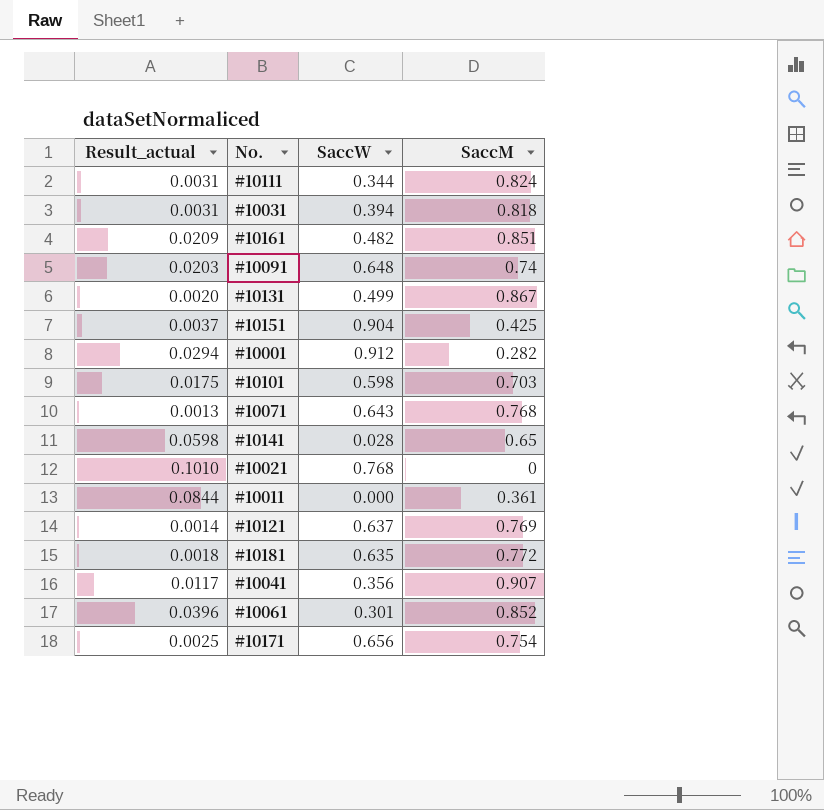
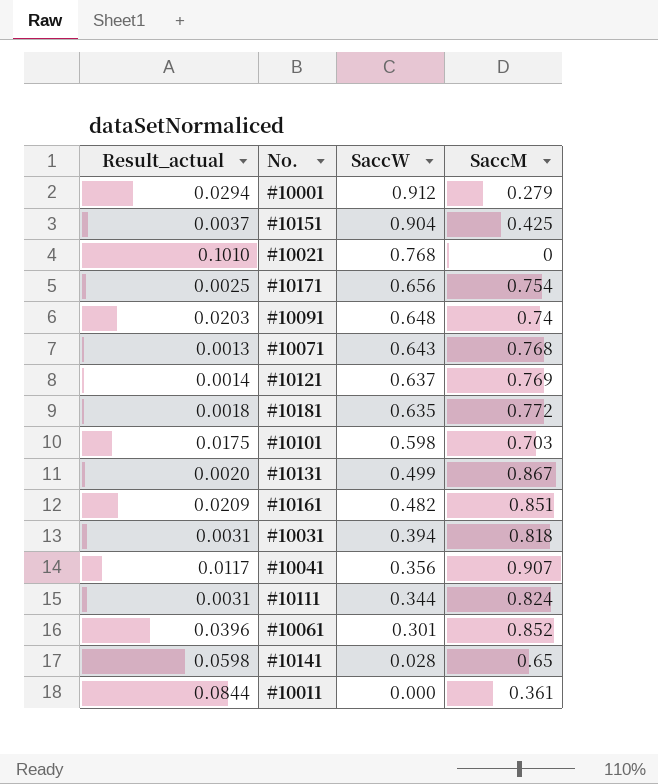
row order: none -> SaccW descending
#10001 | SaccM: 0.282 -> 0.279

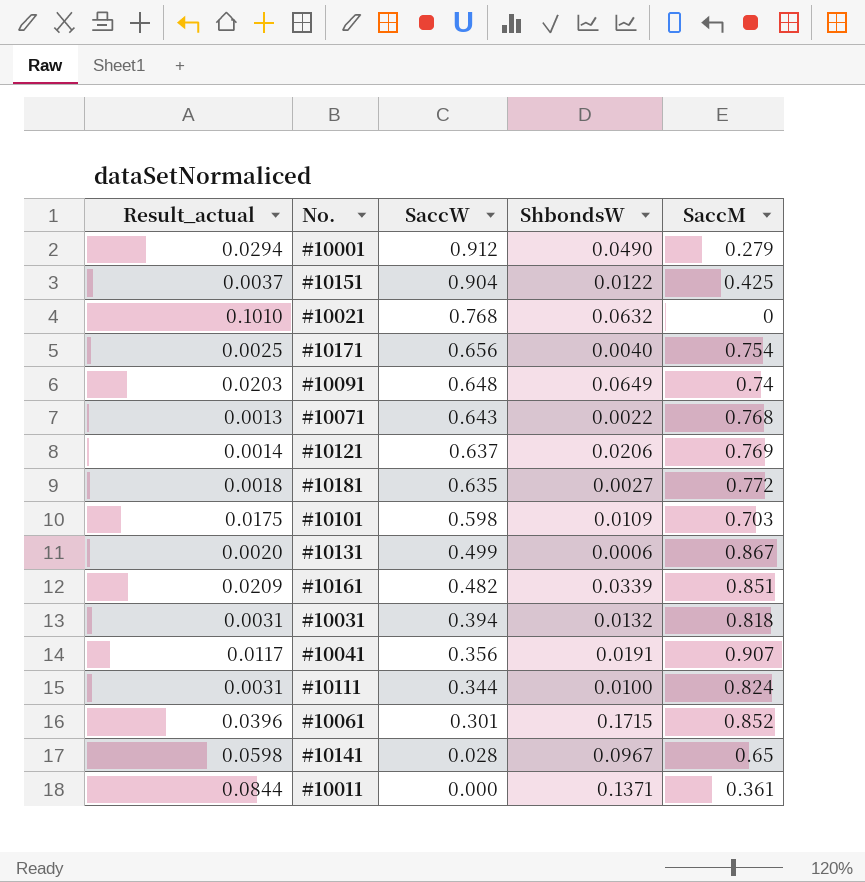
column ShbondsW | position: none -> 4

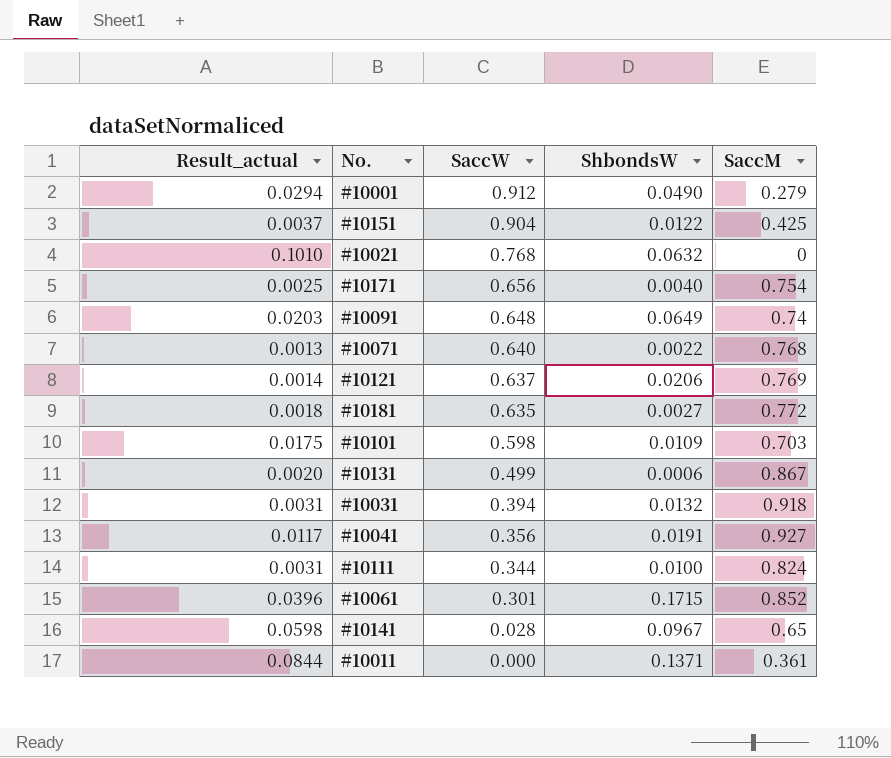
row #10161: 0.0209 | 0.482 | 0.0339 | 0.851 -> none
#10071 | SaccW: 0.643 -> 0.640
#10031 | SaccM: 0.818 -> 0.918
#10041 | SaccM: 0.907 -> 0.927

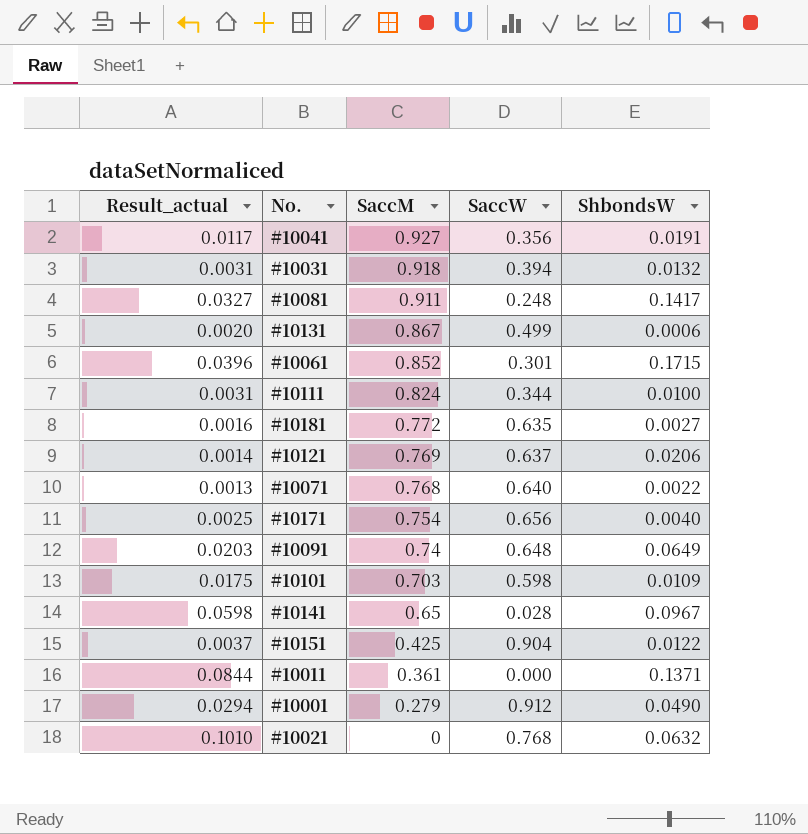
row order: SaccW descending -> SaccM descending
column SaccM | position: 5 -> 3
row #10081: none -> 0.0327 | 0.911 | 0.248 | 0.1417
#10181 | Result_actual: 0.0018 -> 0.0016

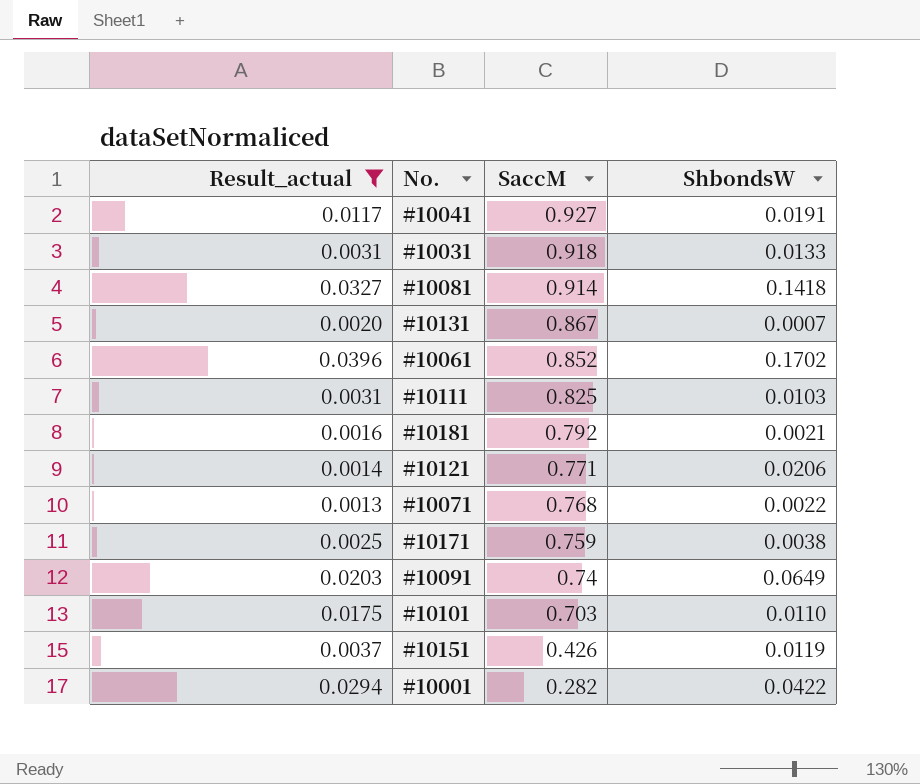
filter: none -> Result_actual <= 0.0396
column SaccW | position: 4 -> none
#10031 | ShbondsW: 0.0132 -> 0.0133
#10081 | SaccM: 0.911 -> 0.914
#10081 | ShbondsW: 0.1417 -> 0.1418
#10131 | ShbondsW: 0.0006 -> 0.0007
#10061 | ShbondsW: 0.1715 -> 0.1702
#10111 | SaccM: 0.824 -> 0.825
#10111 | ShbondsW: 0.0100 -> 0.0103
#10181 | SaccM: 0.772 -> 0.792
#10181 | ShbondsW: 0.0027 -> 0.0021
#10121 | SaccM: 0.769 -> 0.771
#10171 | SaccM: 0.754 -> 0.759
#10171 | ShbondsW: 0.0040 -> 0.0038
#10101 | ShbondsW: 0.0109 -> 0.0110
#10151 | SaccM: 0.425 -> 0.426
#10151 | ShbondsW: 0.0122 -> 0.0119
#10001 | SaccM: 0.279 -> 0.282
#10001 | ShbondsW: 0.0490 -> 0.0422

